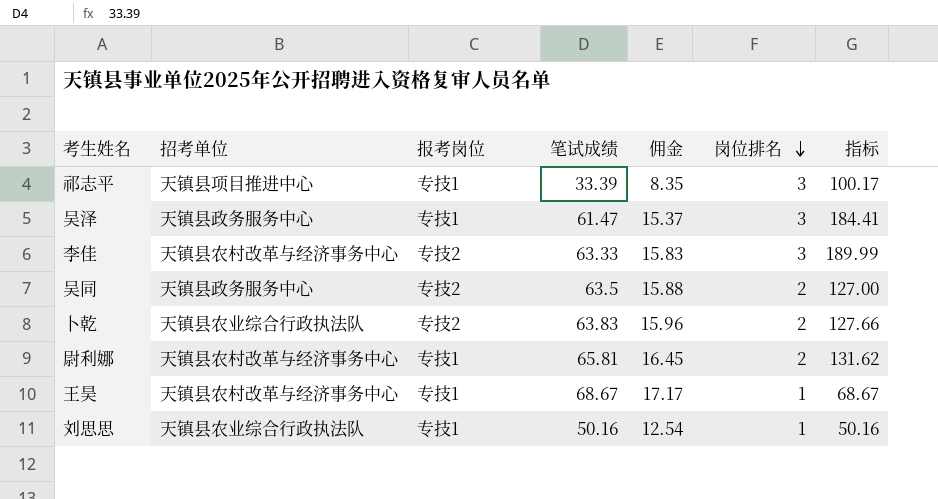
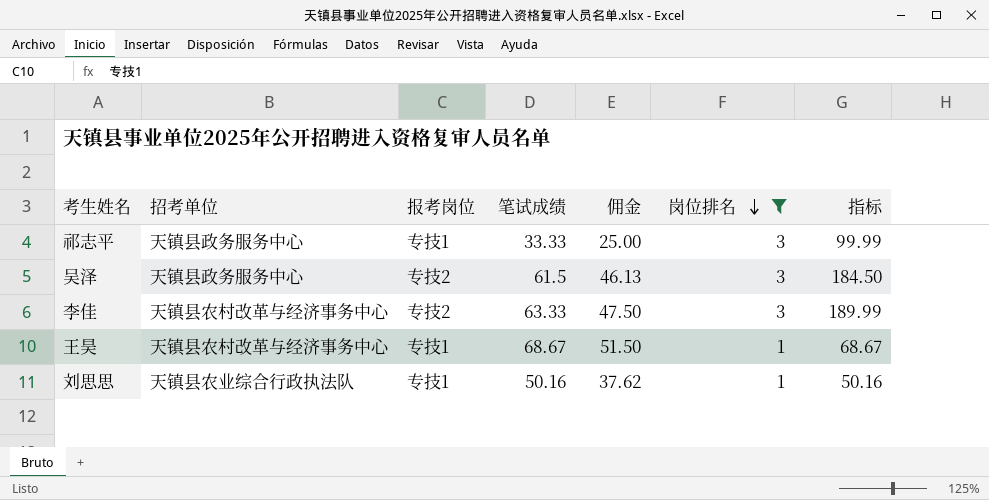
filter: none -> 岗位排名 != 2
column 佣金 | formula: [笔试成绩] * 0.25 -> [笔试成绩] * 0.75
祁志平 | 招考单位: 天镇县项目推进中心 -> 天镇县政务服务中心
祁志平 | 笔试成绩: 33.39 -> 33.33
祁志平 | 指标: 100.17 -> 99.99
吴泽 | 报考岗位: 专技1 -> 专技2
吴泽 | 笔试成绩: 61.47 -> 61.5
吴泽 | 指标: 184.41 -> 184.50

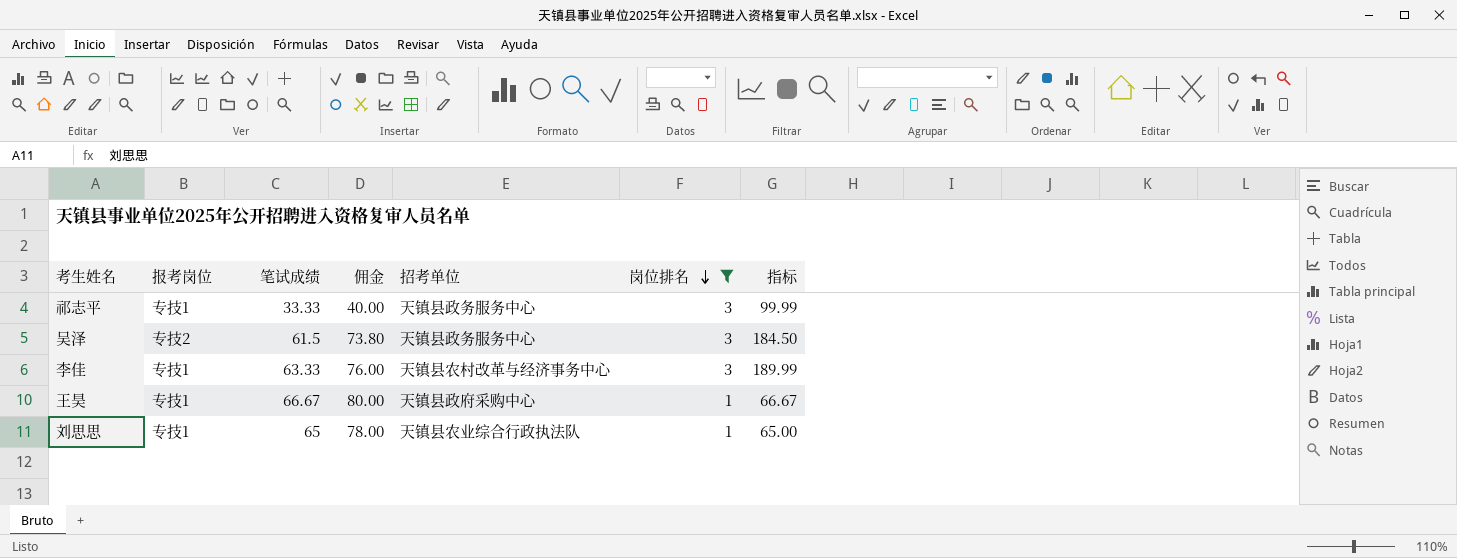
column 佣金 | formula: [笔试成绩] * 0.75 -> [笔试成绩] * 1.2
column 招考单位 | position: 2 -> 5
李佳 | 报考岗位: 专技2 -> 专技1
王昊 | 笔试成绩: 68.67 -> 66.67
王昊 | 招考单位: 天镇县农村改革与经济事务中心 -> 天镇县政府采购中心
王昊 | 指标: 68.67 -> 66.67
刘思思 | 笔试成绩: 50.16 -> 65
刘思思 | 指标: 50.16 -> 65.00

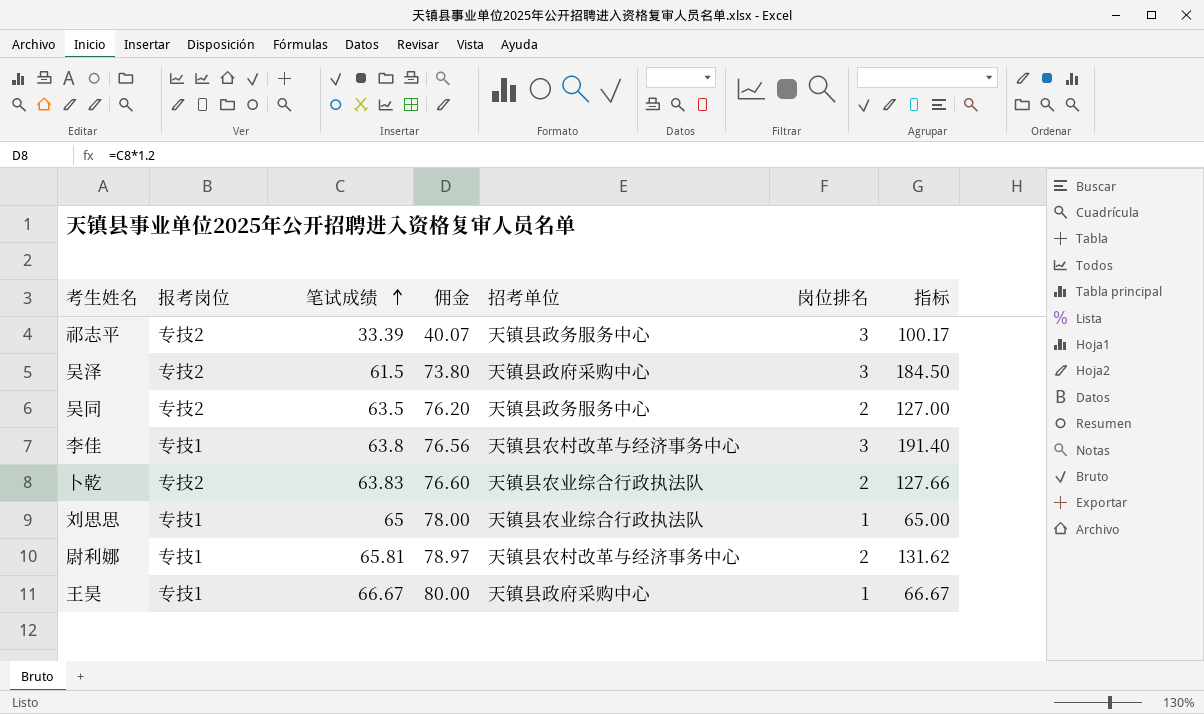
filter: 岗位排名 != 2 -> none
row order: 岗位排名 descending -> 笔试成绩 ascending
祁志平 | 报考岗位: 专技1 -> 专技2
祁志平 | 笔试成绩: 33.33 -> 33.39
祁志平 | 佣金: 40.00 -> 40.07
祁志平 | 指标: 99.99 -> 100.17
吴泽 | 招考单位: 天镇县政务服务中心 -> 天镇县政府采购中心
李佳 | 笔试成绩: 63.33 -> 63.8
李佳 | 佣金: 76.00 -> 76.56
李佳 | 指标: 189.99 -> 191.40

